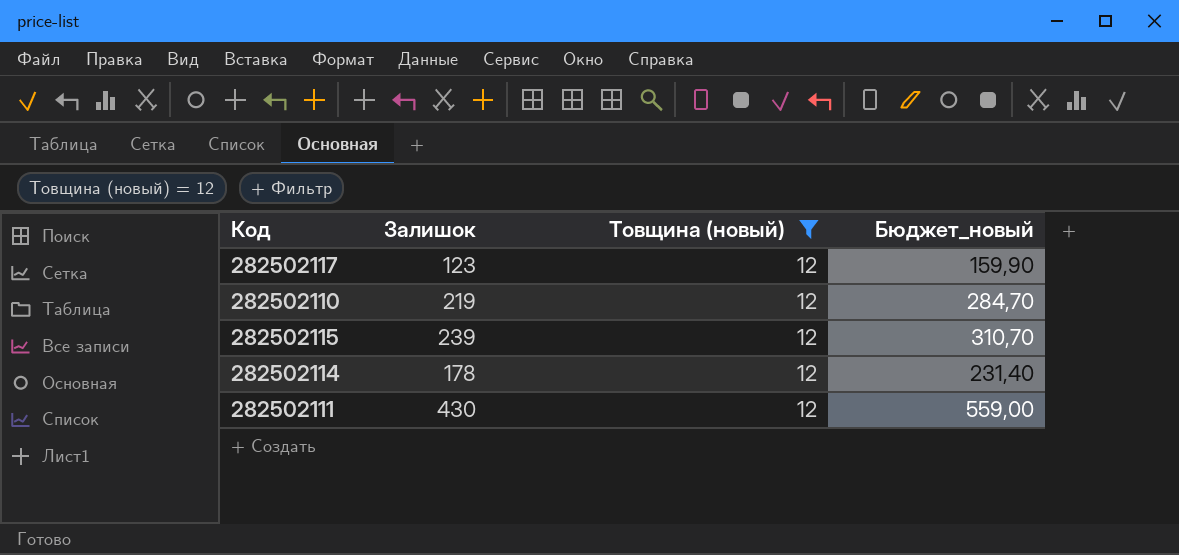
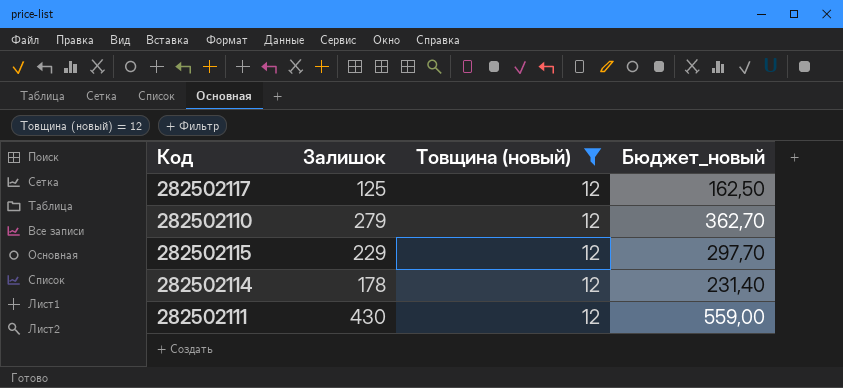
282502117 | Залишок: 123 -> 125
282502117 | Бюджет_новый: 159,90 -> 162,50
282502110 | Залишок: 219 -> 279
282502110 | Бюджет_новый: 284,70 -> 362,70
282502115 | Залишок: 239 -> 229
282502115 | Бюджет_новый: 310,70 -> 297,70

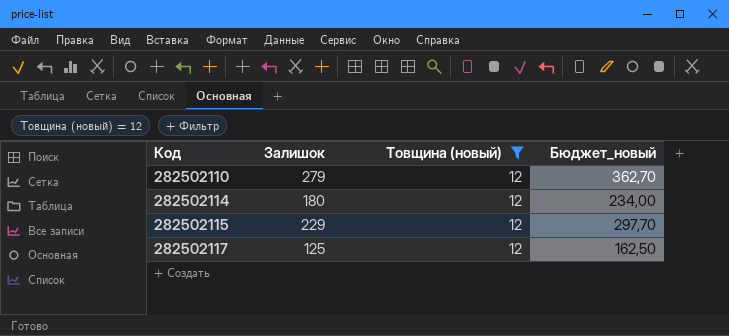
row order: none -> Код ascending
row 282502111: 430 | 12 | 559,00 -> none
282502114 | Залишок: 178 -> 180
282502114 | Бюджет_новый: 231,40 -> 234,00

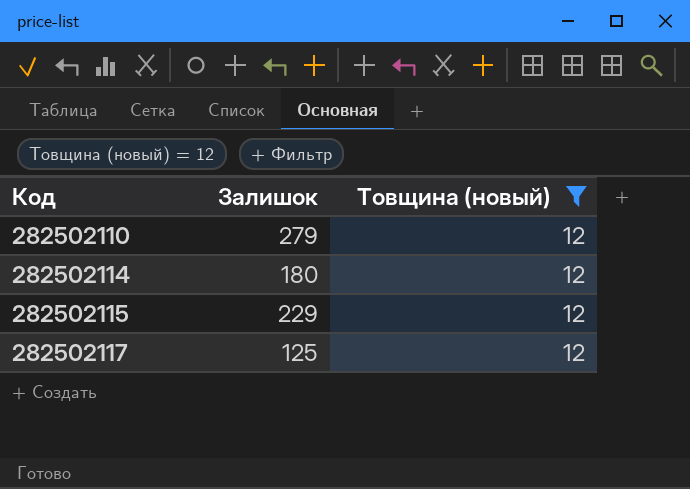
column Бюджет_новый | formula: [Залишок] * 1,3 -> none

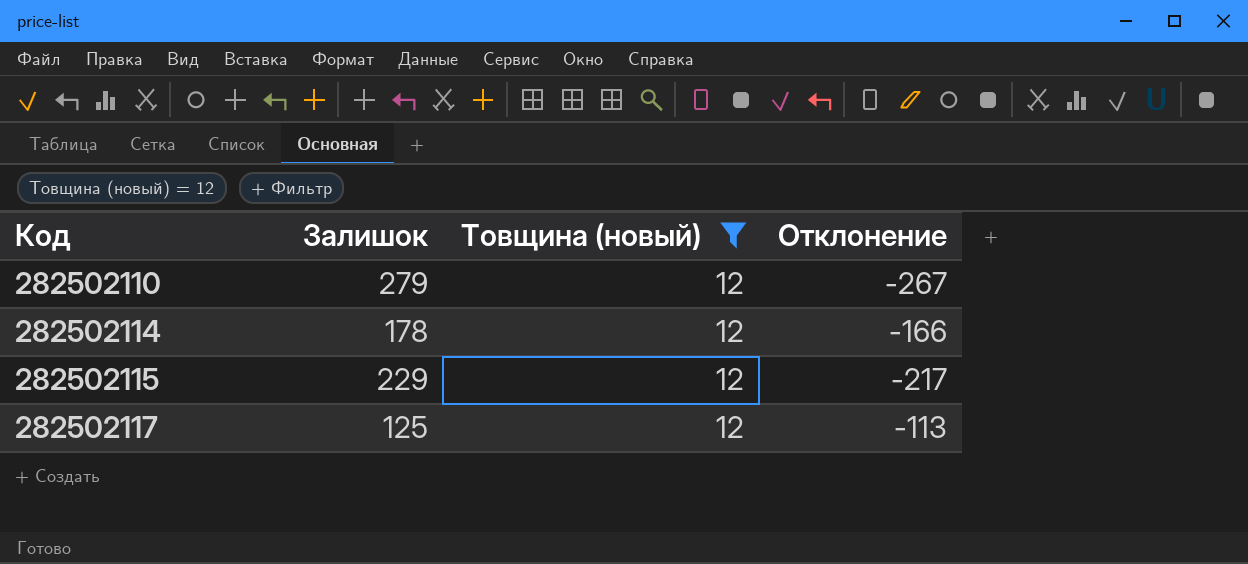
column Отклонение | formula: none -> [Товщина (новый)] - [Залишок]
282502114 | Залишок: 180 -> 178

